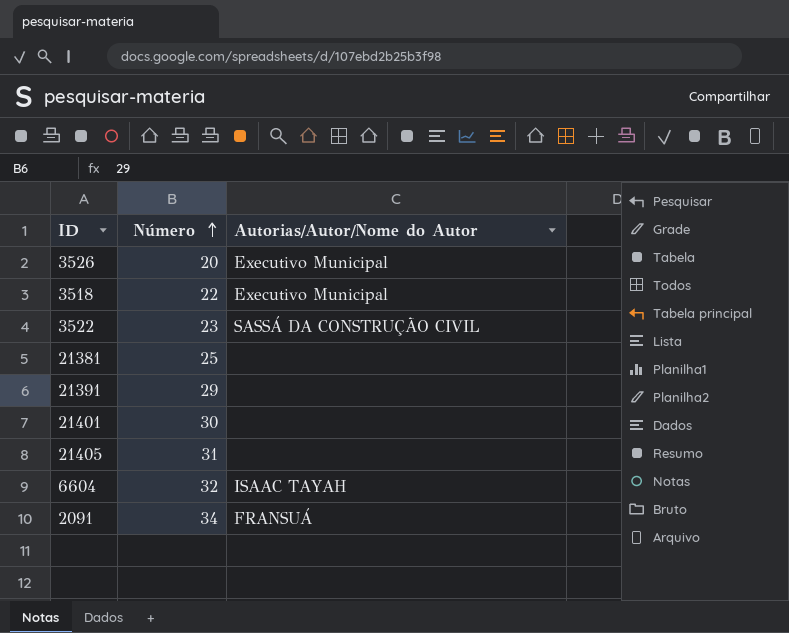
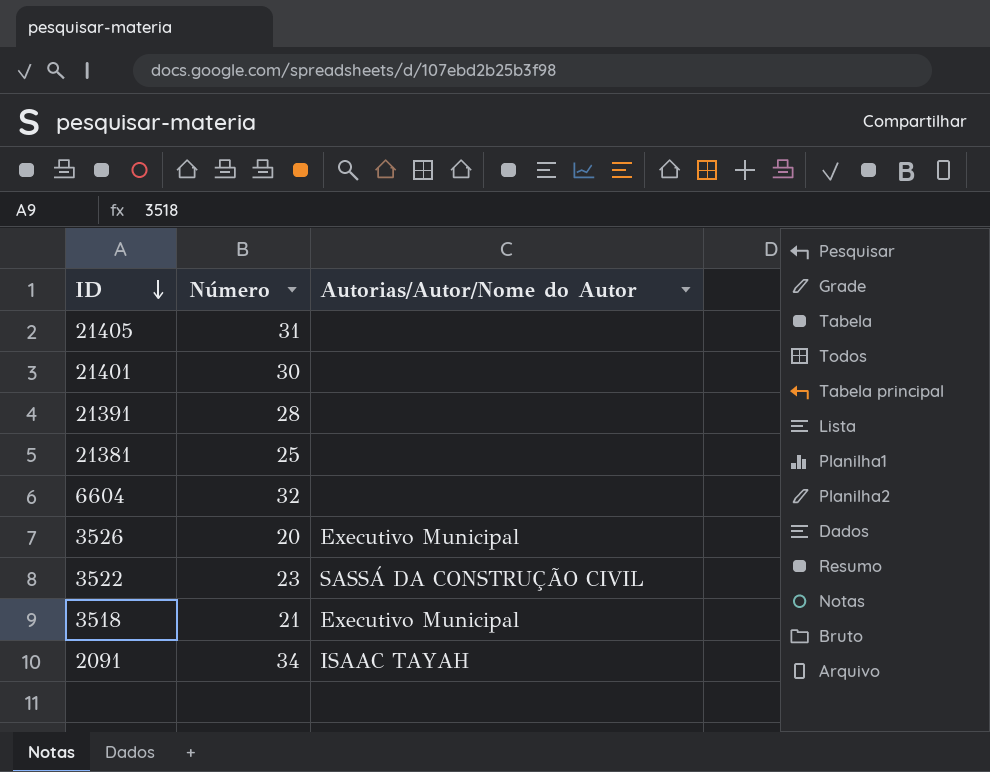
row order: Número ascending -> ID descending
21391 | Número: 29 -> 28
6604 | Autorias/Autor/Nome do Autor: ISAAC TAYAH -> none
3518 | Número: 22 -> 21
2091 | Autorias/Autor/Nome do Autor: FRANSUÁ -> ISAAC TAYAH

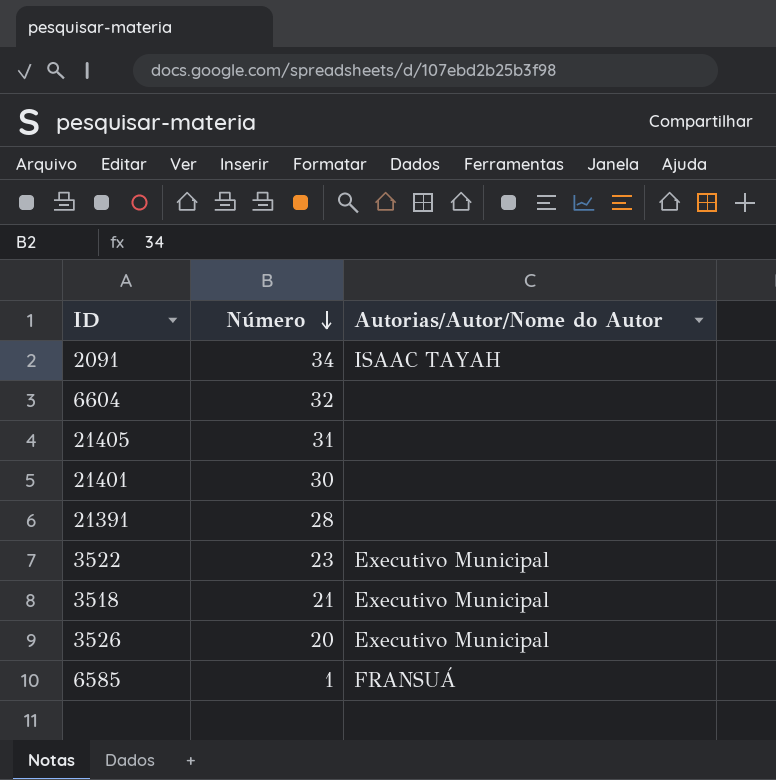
row order: ID descending -> Número descending
row 21381: 25 | none -> none
3522 | Autorias/Autor/Nome do Autor: SASSÁ DA CONSTRUÇÃO CIVIL -> Executivo Municipal
row 6585: none -> 1 | FRANSUÁ

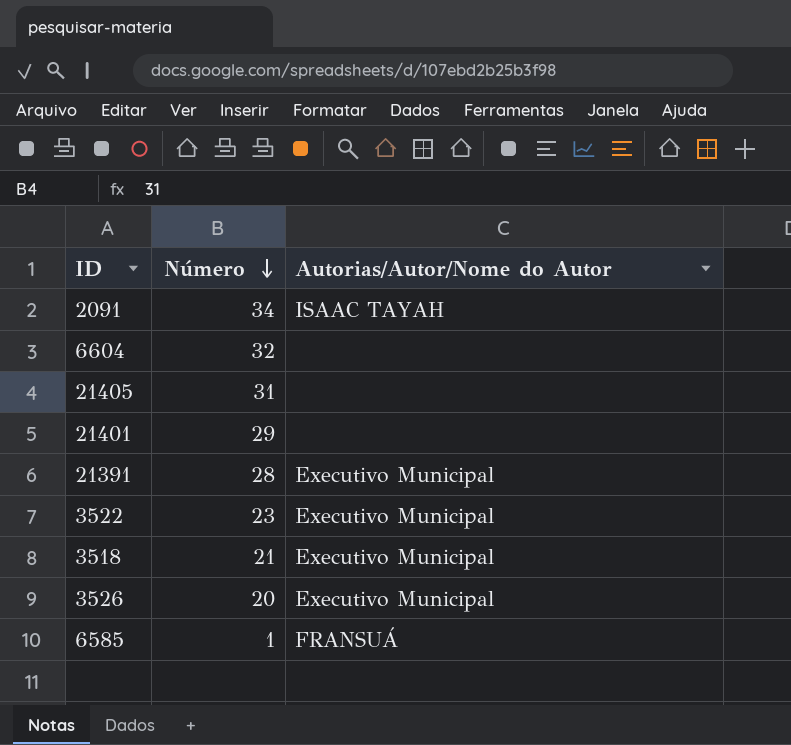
21401 | Número: 30 -> 29
21391 | Autorias/Autor/Nome do Autor: none -> Executivo Municipal

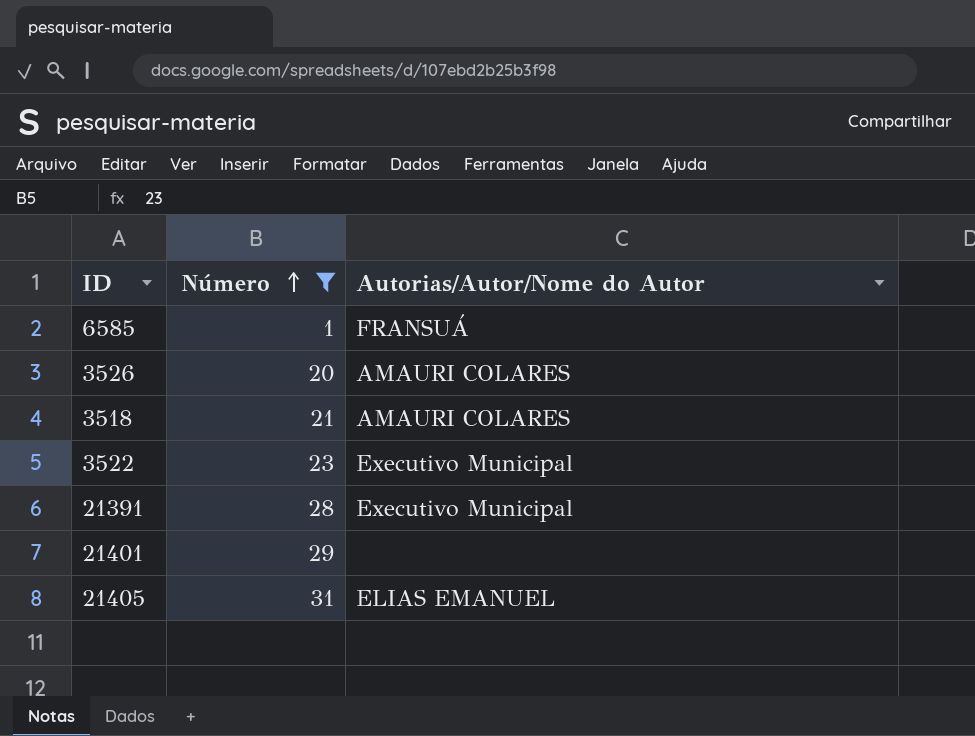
filter: none -> Número <= 31
row order: Número descending -> Número ascending
3526 | Autorias/Autor/Nome do Autor: Executivo Municipal -> AMAURI COLARES
3518 | Autorias/Autor/Nome do Autor: Executivo Municipal -> AMAURI COLARES
21405 | Autorias/Autor/Nome do Autor: none -> ELIAS EMANUEL

